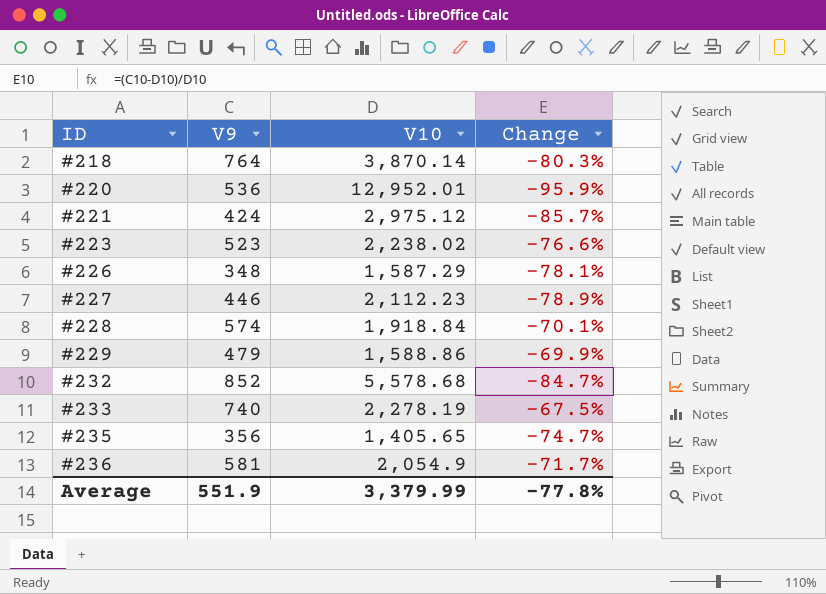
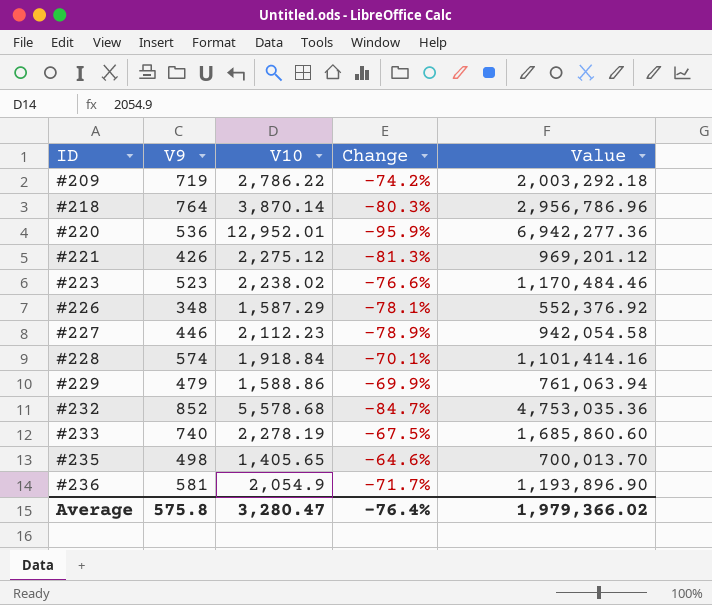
column Value | formula: none -> [V9] * [V10]
row #209: none -> 719 | 2,786.22 | -74.2% | 2,003,292.18
#221 | V9: 424 -> 426
#221 | V10: 2,975.12 -> 2,275.12
#221 | Change: -85.7% -> -81.3%
#235 | V9: 356 -> 498
#235 | Change: -74.7% -> -64.6%
Average | V9: 551.9 -> 575.8
Average | V10: 3,379.99 -> 3,280.47
Average | Change: -77.8% -> -76.4%

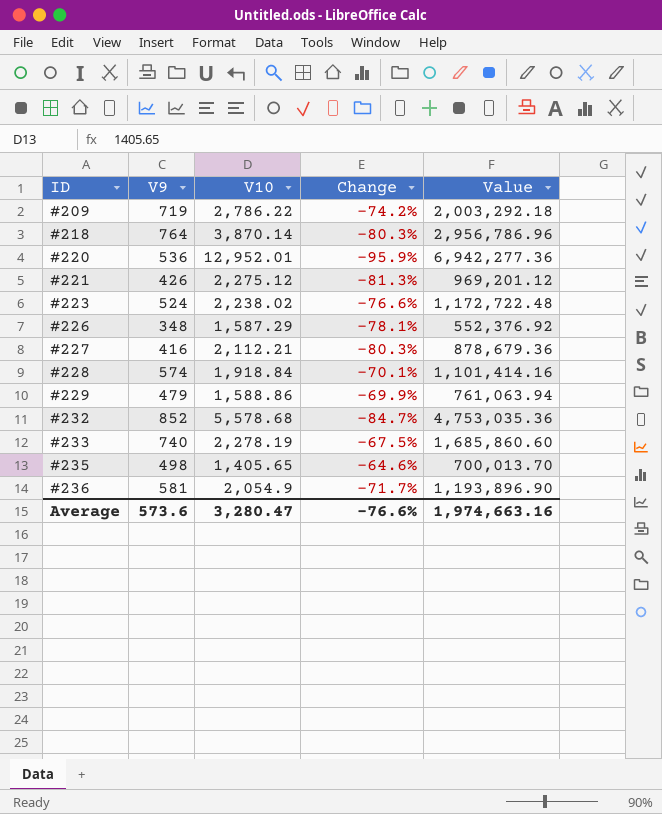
#223 | V9: 523 -> 524
#223 | Value: 1,170,484.46 -> 1,172,722.48
#227 | V9: 446 -> 416
#227 | V10: 2,112.23 -> 2,112.21
#227 | Change: -78.9% -> -80.3%
#227 | Value: 942,054.58 -> 878,679.36
Average | V9: 575.8 -> 573.6
Average | Change: -76.4% -> -76.6%
Average | Value: 1,979,366.02 -> 1,974,663.16

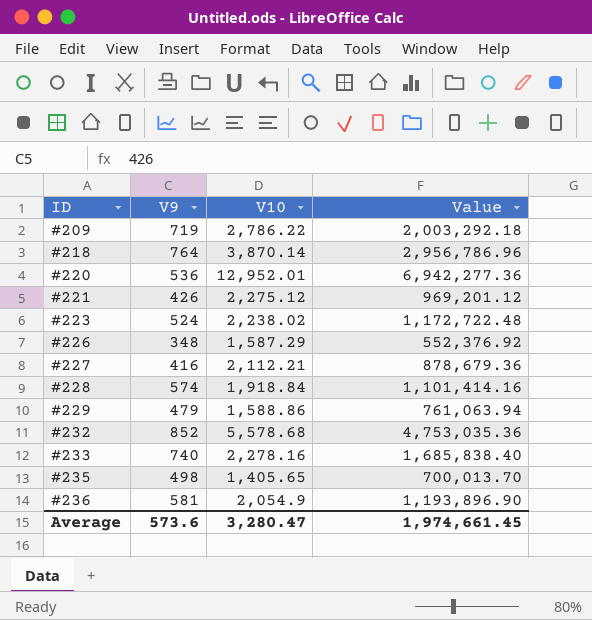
column Change | formula: ([V9] - [V10]) / [V10] -> none
#233 | V10: 2,278.19 -> 2,278.16
#233 | Value: 1,685,860.60 -> 1,685,838.40
Average | Value: 1,974,663.16 -> 1,974,661.45

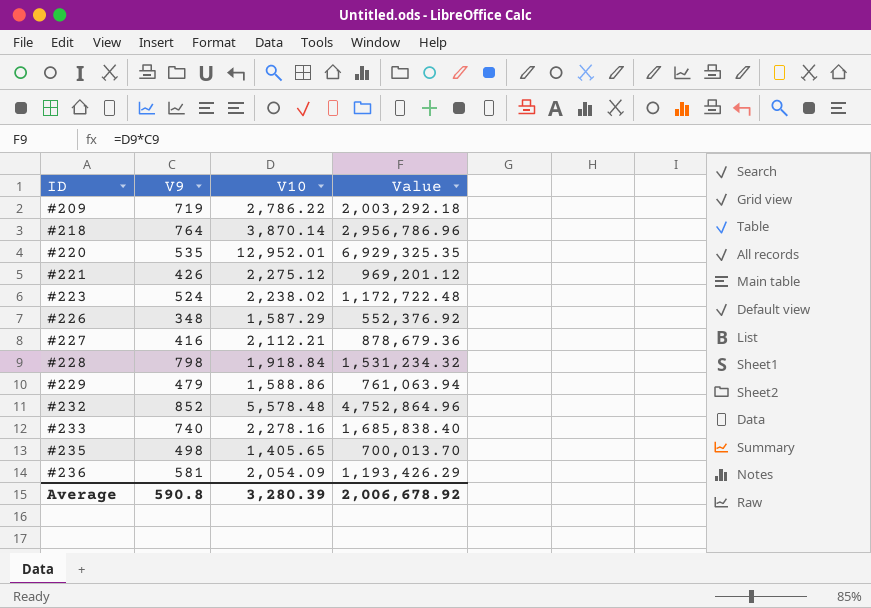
#220 | V9: 536 -> 535
#220 | Value: 6,942,277.36 -> 6,929,325.35
#228 | V9: 574 -> 798
#228 | Value: 1,101,414.16 -> 1,531,234.32
#232 | V10: 5,578.68 -> 5,578.48
#232 | Value: 4,753,035.36 -> 4,752,864.96
#236 | V10: 2,054.9 -> 2,054.09
#236 | Value: 1,193,896.90 -> 1,193,426.29
Average | V9: 573.6 -> 590.8
Average | V10: 3,280.47 -> 3,280.39
Average | Value: 1,974,661.45 -> 2,006,678.92

